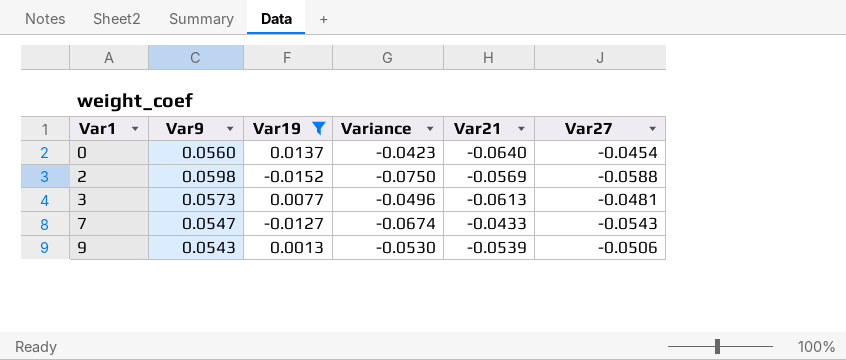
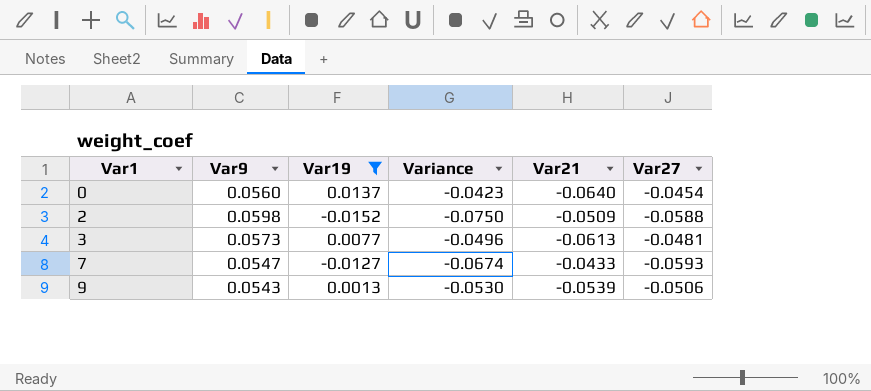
2 | Var21: -0.0569 -> -0.0509
7 | Var27: -0.0543 -> -0.0593

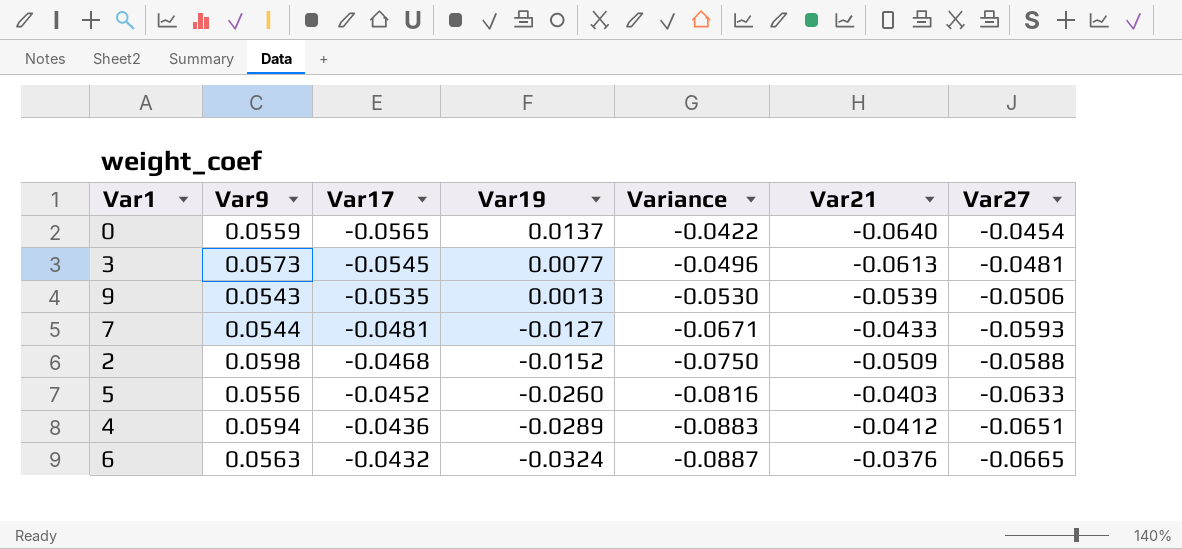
filter: Var19 >= -0.0152 -> none
row order: Var1 ascending -> Var17 ascending
column Var17 | position: none -> 3
0 | Var9: 0.0560 -> 0.0559
0 | Variance: -0.0423 -> -0.0422
7 | Var9: 0.0547 -> 0.0544
7 | Variance: -0.0674 -> -0.0671

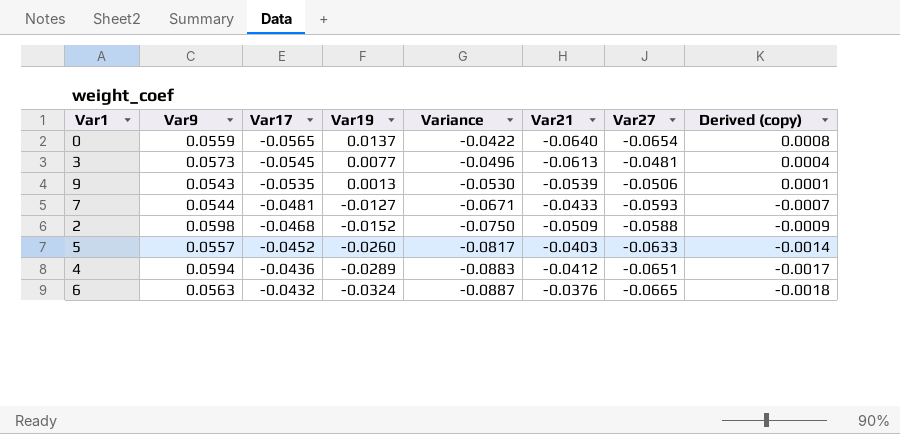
column Derived (copy) | formula: none -> [Var9] * [Var19]
0 | Var27: -0.0454 -> -0.0654
5 | Var9: 0.0556 -> 0.0557
5 | Variance: -0.0816 -> -0.0817

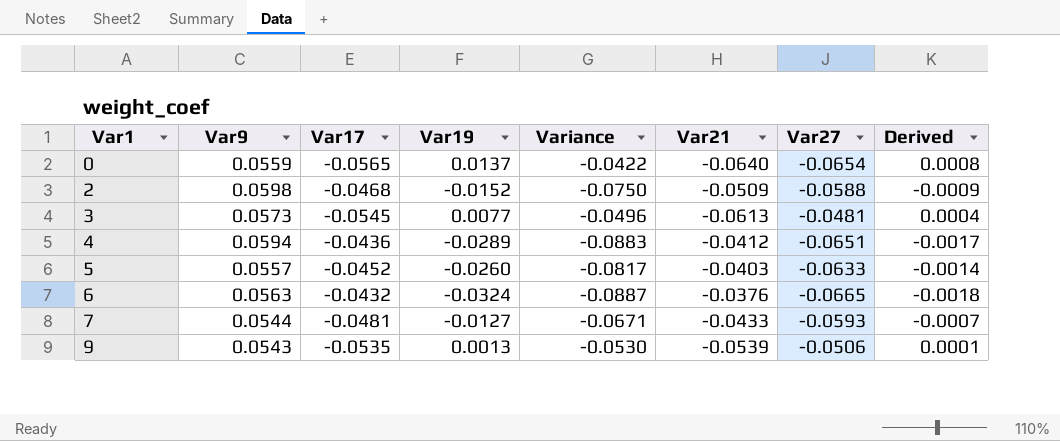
row order: Var17 ascending -> Var1 ascending
column name: Derived (copy) -> Derived

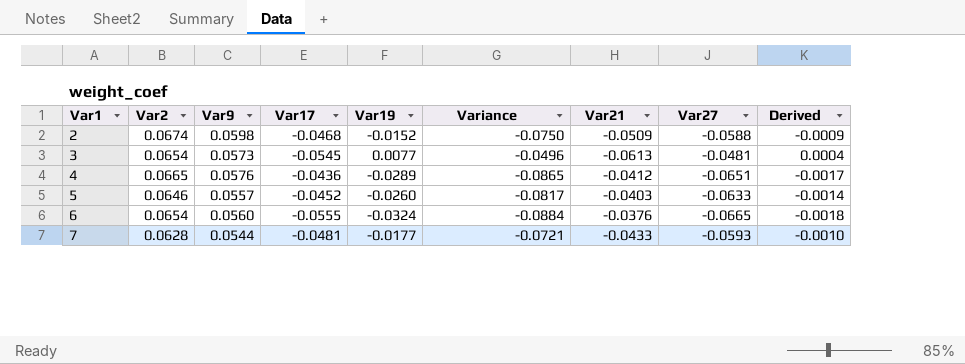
column Var2 | position: none -> 2
row 0: 0.0559 | -0.0565 | 0.0137 | -0.0422 | -0.0640 | -0.0654 | 0.0008 -> none
row 9: 0.0543 | -0.0535 | 0.0013 | -0.0530 | -0.0539 | -0.0506 | 0.0001 -> none
4 | Var9: 0.0594 -> 0.0576
4 | Variance: -0.0883 -> -0.0865
6 | Var9: 0.0563 -> 0.0560
6 | Var17: -0.0432 -> -0.0555
6 | Variance: -0.0887 -> -0.0884
7 | Var19: -0.0127 -> -0.0177
7 | Variance: -0.0671 -> -0.0721
7 | Derived: -0.0007 -> -0.0010

